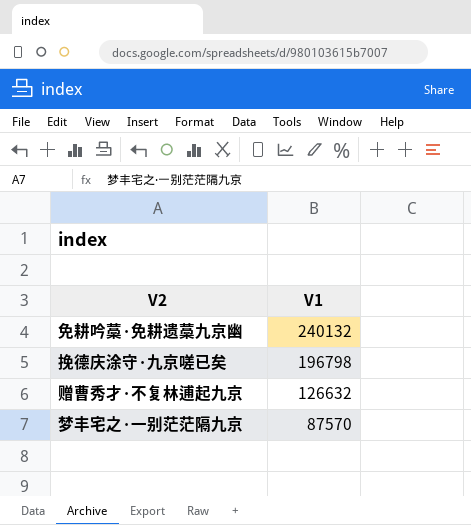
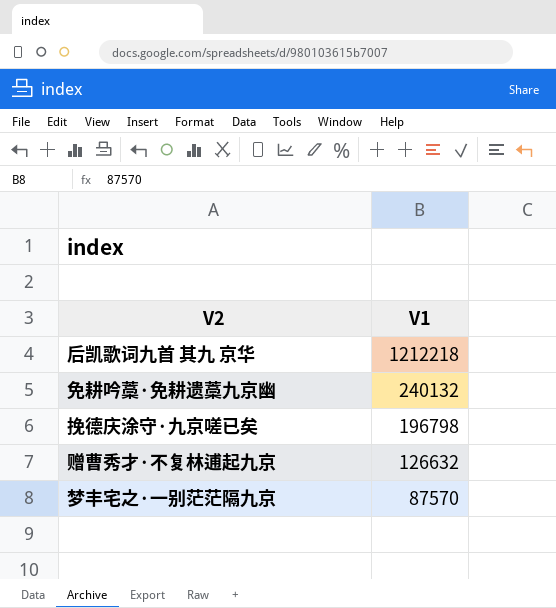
row 后凯歌词九首 其九 京华: none -> 1212218

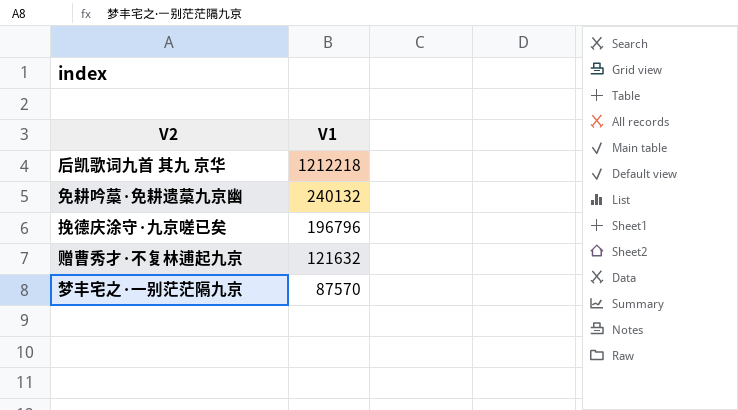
挽德庆涂守·九京嗟已矣 | V1: 196798 -> 196796
赠曹秀才·不复林逋起九京 | V1: 126632 -> 121632

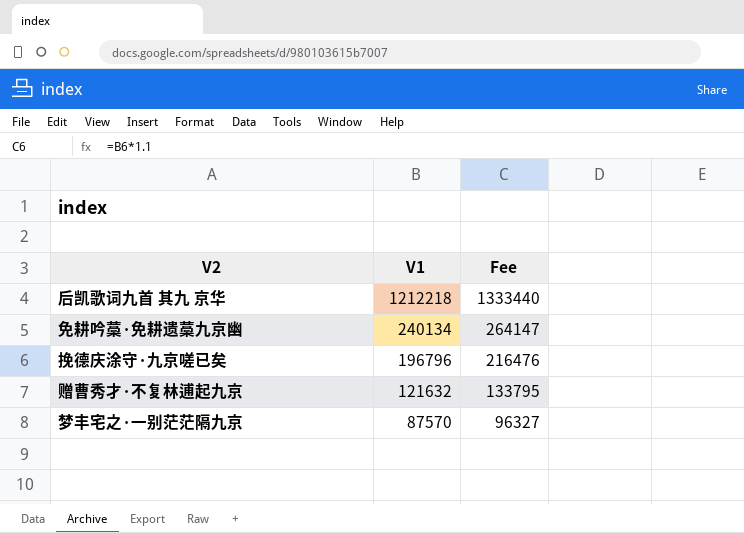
column Fee | formula: none -> [V1] * 1.1
免耕吟藁·免耕遗藁九京幽 | V1: 240132 -> 240134

